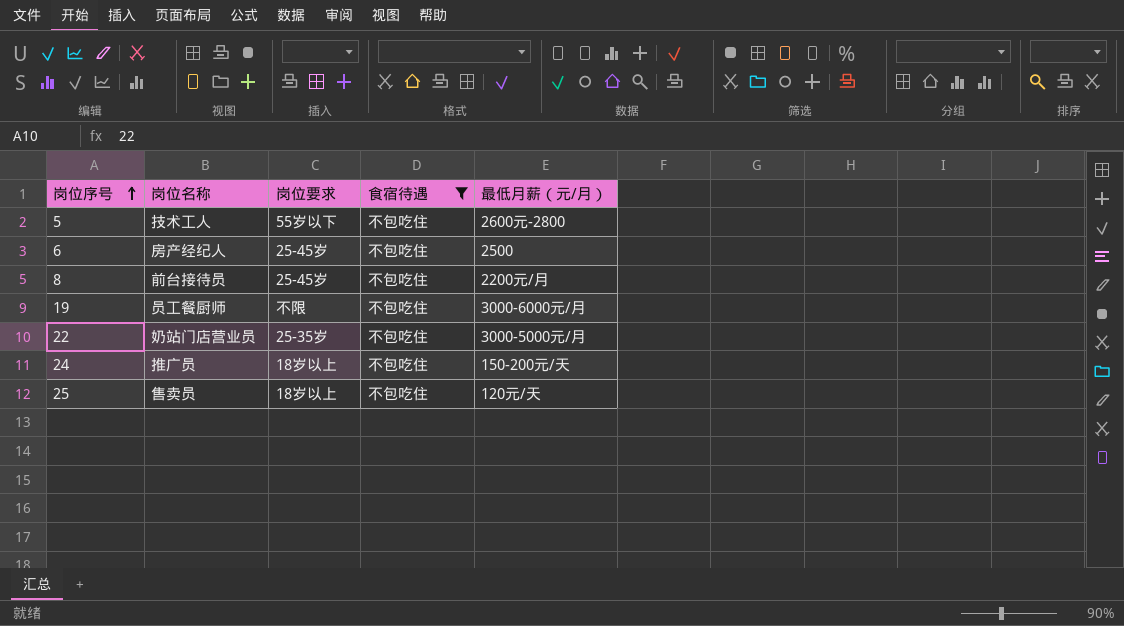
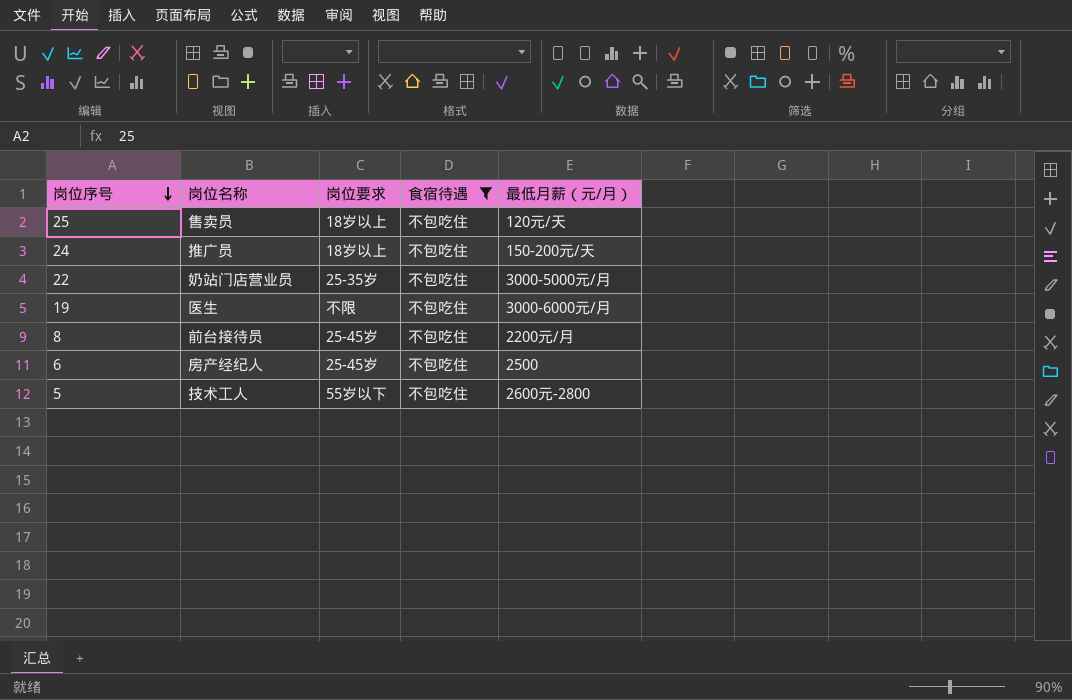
row order: 岗位序号 ascending -> 岗位序号 descending
19 | 岗位名称: 员工餐厨师 -> 医生

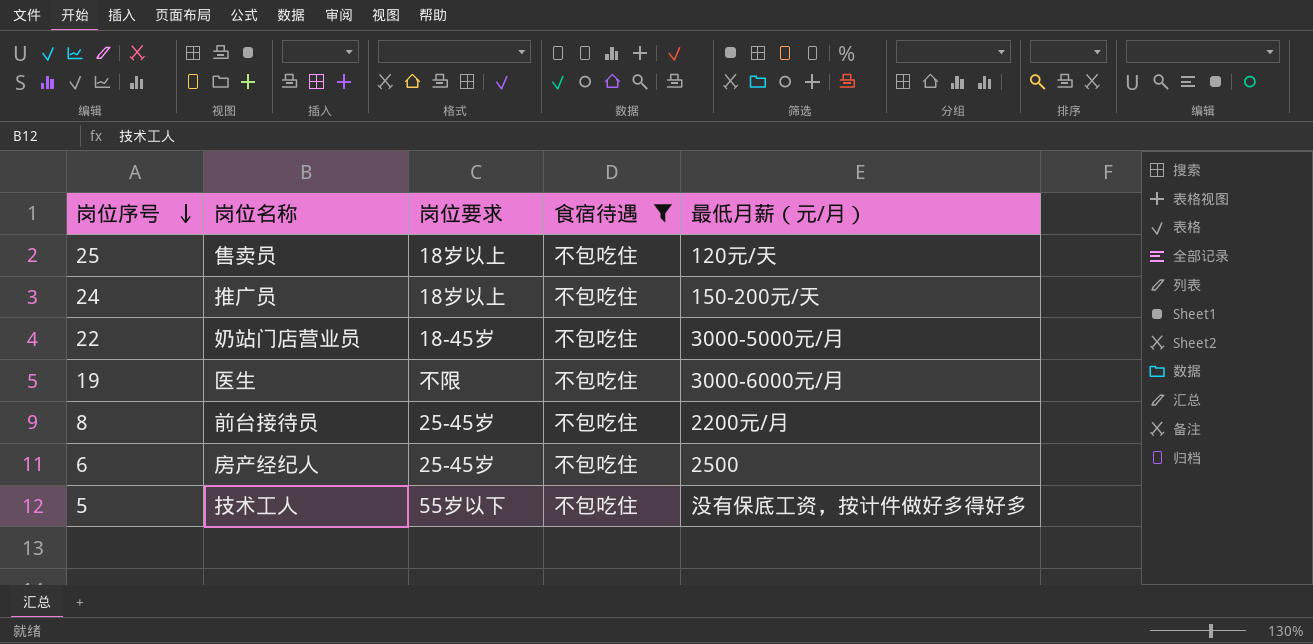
22 | 岗位要求: 25-35岁 -> 18-45岁
5 | 最低月薪（元/月）: 2600元-2800 -> 没有保底工资，按计件做好多得好多

